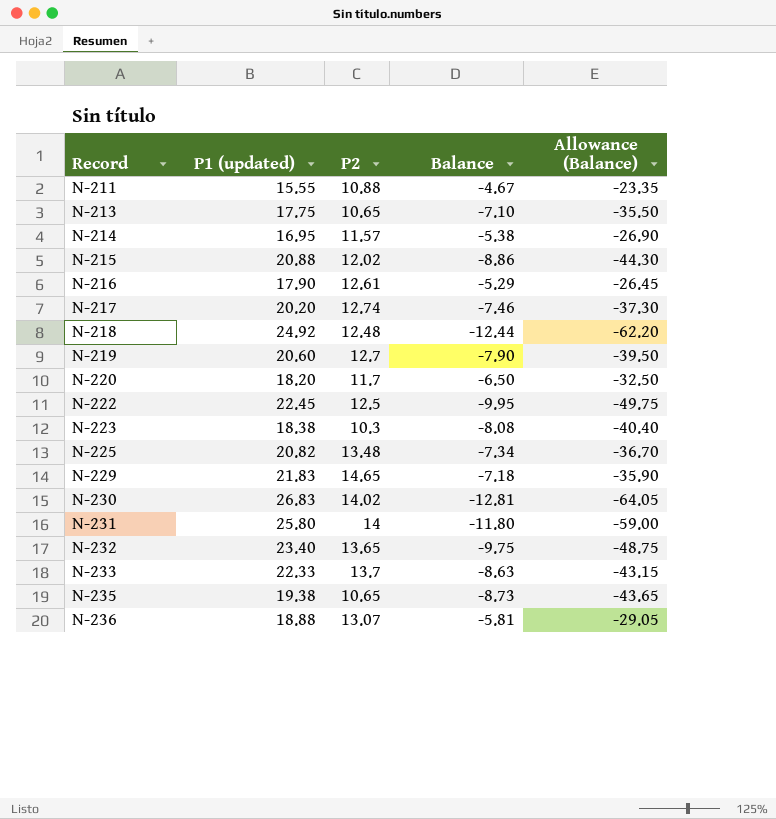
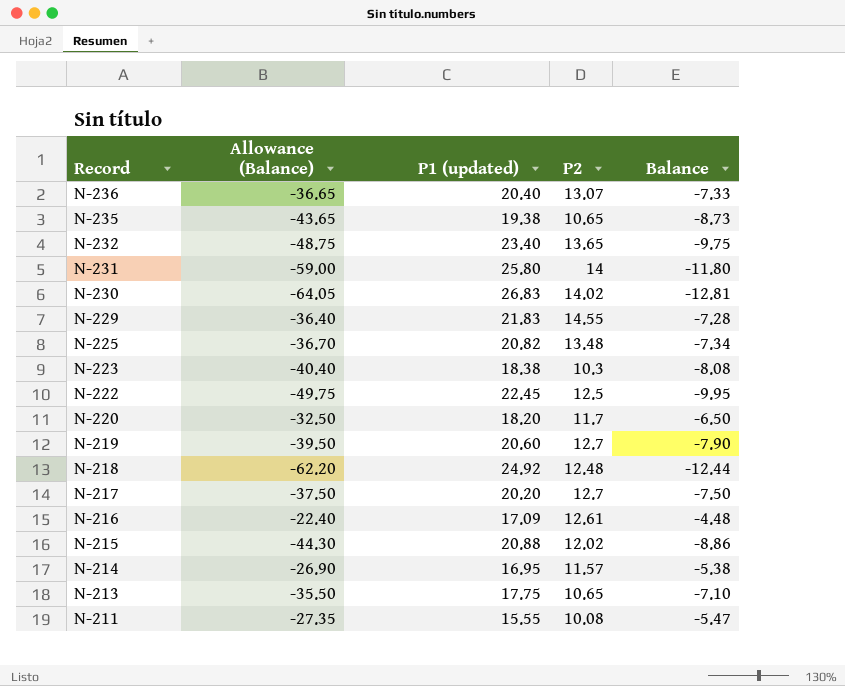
row order: Record ascending -> Record descending
column Allowance (Balance) | position: 5 -> 2
row N-233: 22.33 | 13.7 | -8.63 | -43.15 -> none
N-236 | Allowance (Balance): -29.05 -> -36.65
N-236 | P1 (updated): 18.88 -> 20.40
N-236 | Balance: -5.81 -> -7.33
N-229 | Allowance (Balance): -35.90 -> -36.40
N-229 | P2: 14.65 -> 14.55
N-229 | Balance: -7.18 -> -7.28
N-217 | Allowance (Balance): -37.30 -> -37.50
N-217 | P2: 12.74 -> 12.7
N-217 | Balance: -7.46 -> -7.50
N-216 | Allowance (Balance): -26.45 -> -22.40
N-216 | P1 (updated): 17.90 -> 17.09
N-216 | Balance: -5.29 -> -4.48
N-211 | Allowance (Balance): -23.35 -> -27.35
N-211 | P2: 10.88 -> 10.08
N-211 | Balance: -4.67 -> -5.47

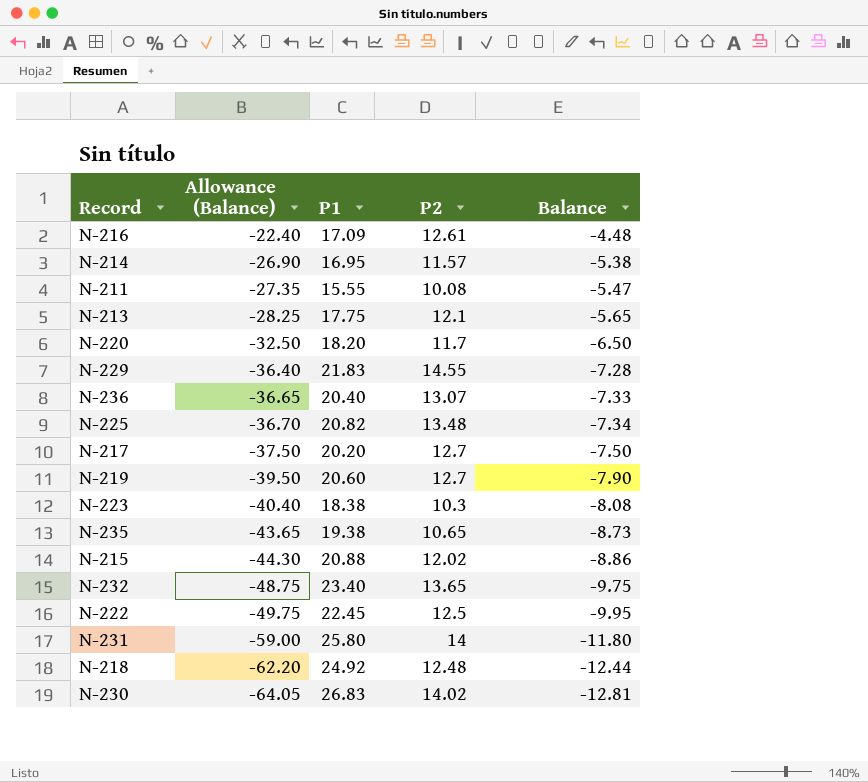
row order: Record descending -> Allowance (Balance) descending
column name: P1 (updated) -> P1
N-213 | Allowance (Balance): -35.50 -> -28.25
N-213 | P2: 10.65 -> 12.1
N-213 | Balance: -7.10 -> -5.65

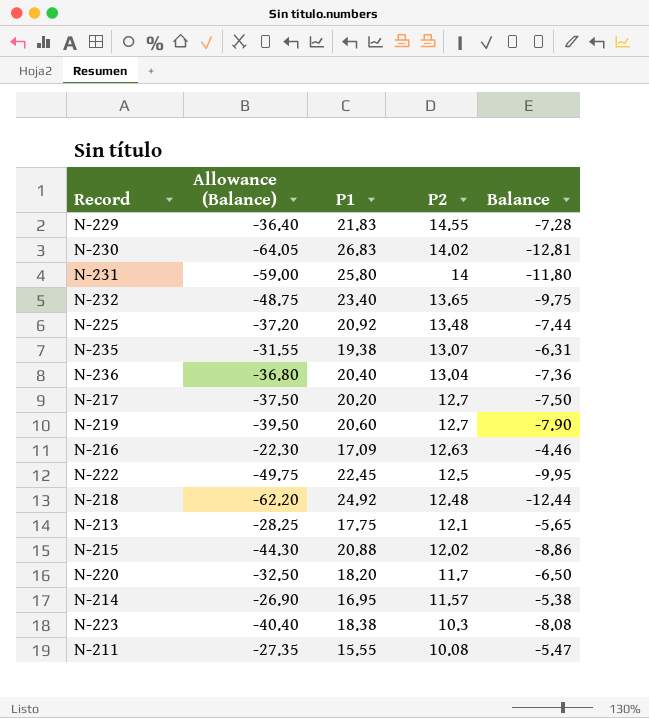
row order: Allowance (Balance) descending -> P2 descending
N-225 | Allowance (Balance): -36.70 -> -37.20
N-225 | P1: 20.82 -> 20.92
N-225 | Balance: -7.34 -> -7.44
N-235 | Allowance (Balance): -43.65 -> -31.55
N-235 | P2: 10.65 -> 13.07
N-235 | Balance: -8.73 -> -6.31
N-236 | Allowance (Balance): -36.65 -> -36.80
N-236 | P2: 13.07 -> 13.04
N-236 | Balance: -7.33 -> -7.36
N-216 | Allowance (Balance): -22.40 -> -22.30
N-216 | P2: 12.61 -> 12.63
N-216 | Balance: -4.48 -> -4.46

